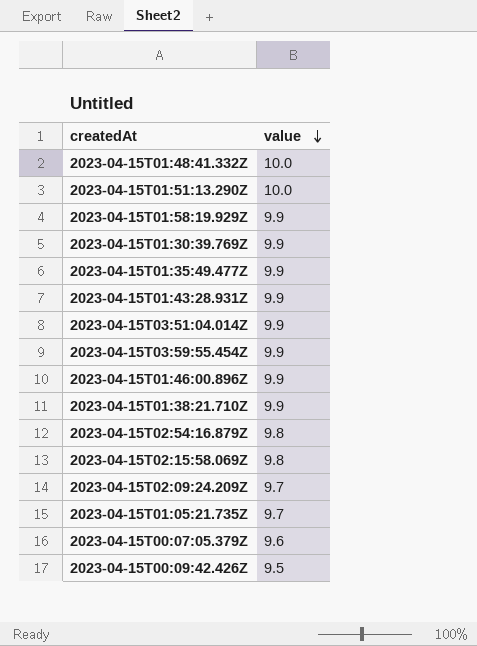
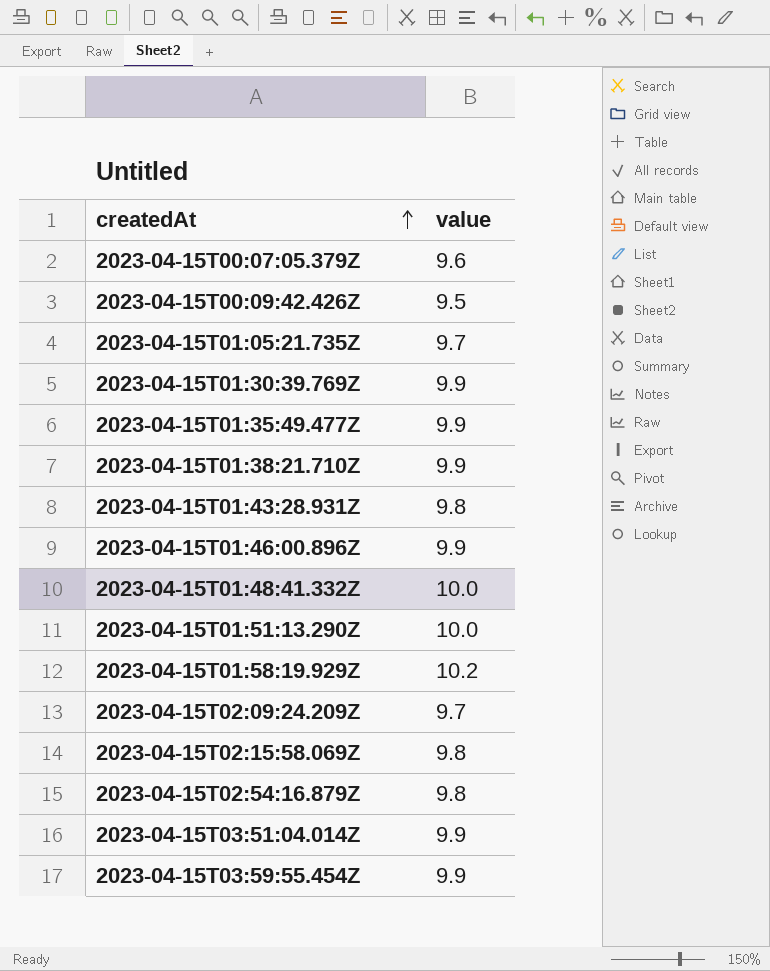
row order: value descending -> createdAt ascending
2023-04-15T01:43:28.931Z | value: 9.9 -> 9.8
2023-04-15T01:58:19.929Z | value: 9.9 -> 10.2

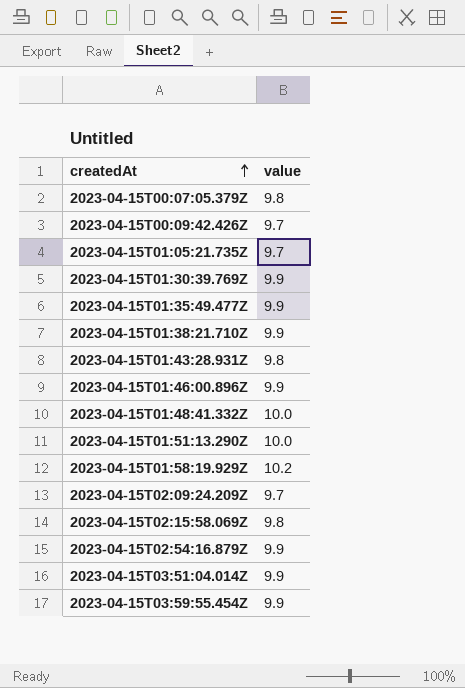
2023-04-15T00:07:05.379Z | value: 9.6 -> 9.8
2023-04-15T00:09:42.426Z | value: 9.5 -> 9.7
2023-04-15T02:54:16.879Z | value: 9.8 -> 9.9

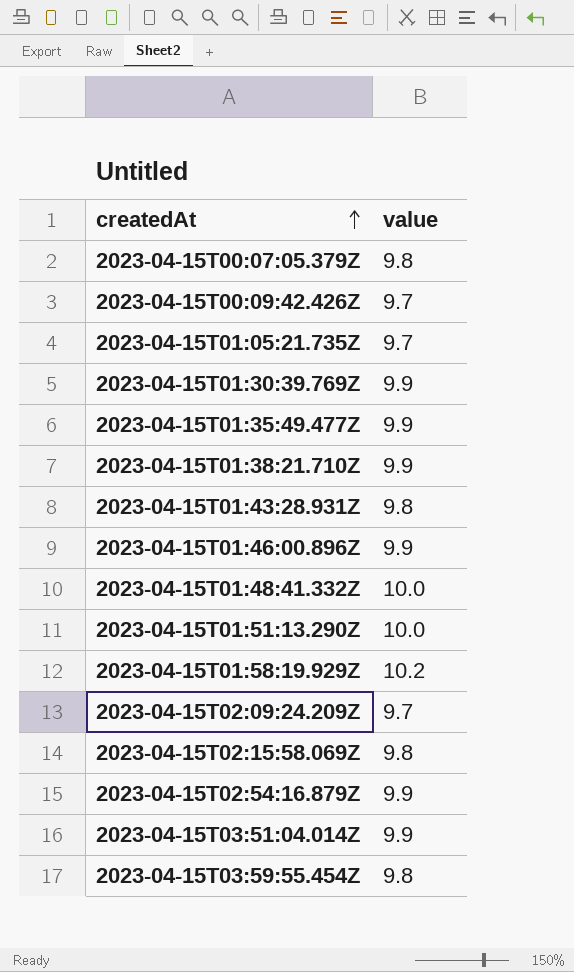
2023-04-15T03:59:55.454Z | value: 9.9 -> 9.8

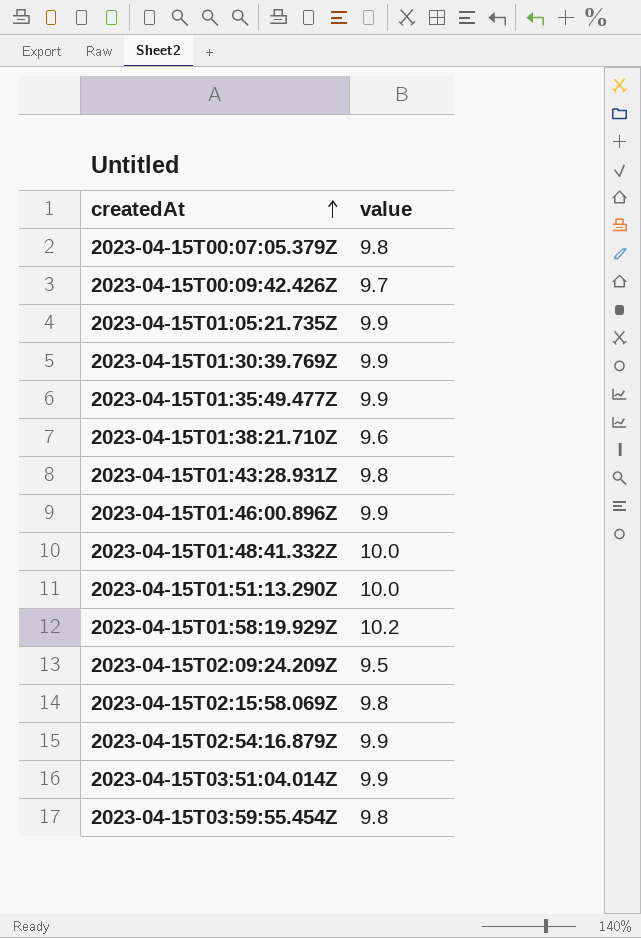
2023-04-15T01:05:21.735Z | value: 9.7 -> 9.9
2023-04-15T01:38:21.710Z | value: 9.9 -> 9.6
2023-04-15T02:09:24.209Z | value: 9.7 -> 9.5

